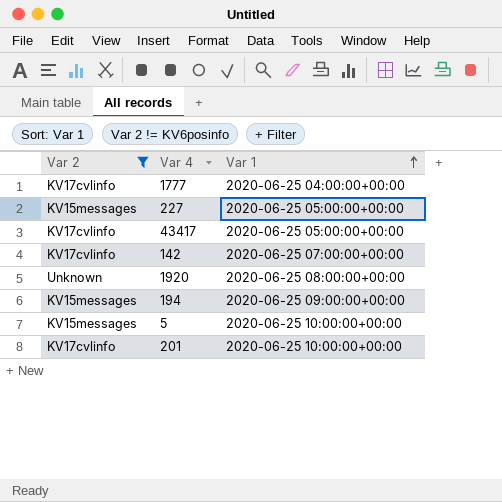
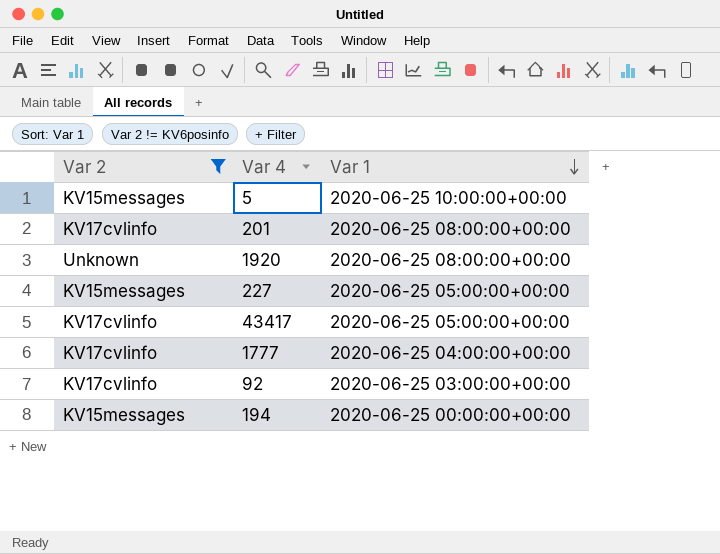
row order: Var 1 ascending -> Var 1 descending
row 142: KV17cvlinfo | 2020-06-25 07:00:00+00:00 -> none
201 | Var 1: 2020-06-25 10:00:00+00:00 -> 2020-06-25 08:00:00+00:00
row 92: none -> KV17cvlinfo | 2020-06-25 03:00:00+00:00
194 | Var 1: 2020-06-25 09:00:00+00:00 -> 2020-06-25 00:00:00+00:00

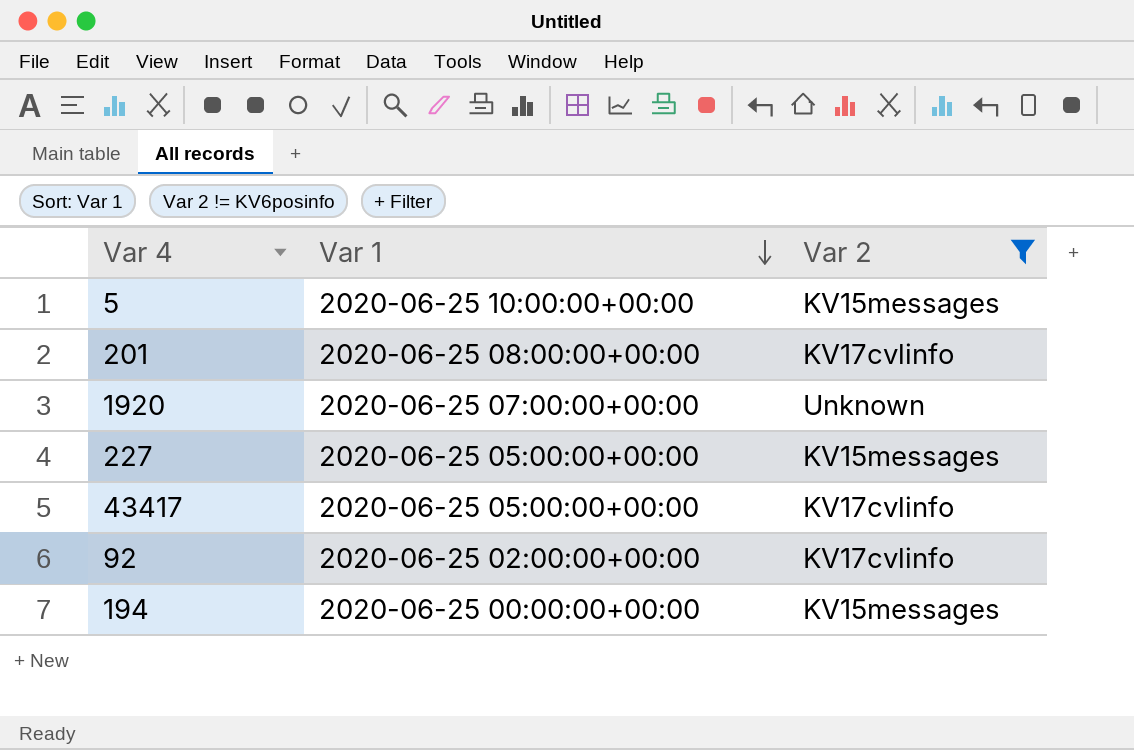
column Var 2 | position: 1 -> 3
row 1777: KV17cvlinfo | 2020-06-25 04:00:00+00:00 -> none
1920 | Var 1: 2020-06-25 08:00:00+00:00 -> 2020-06-25 07:00:00+00:00
92 | Var 1: 2020-06-25 03:00:00+00:00 -> 2020-06-25 02:00:00+00:00

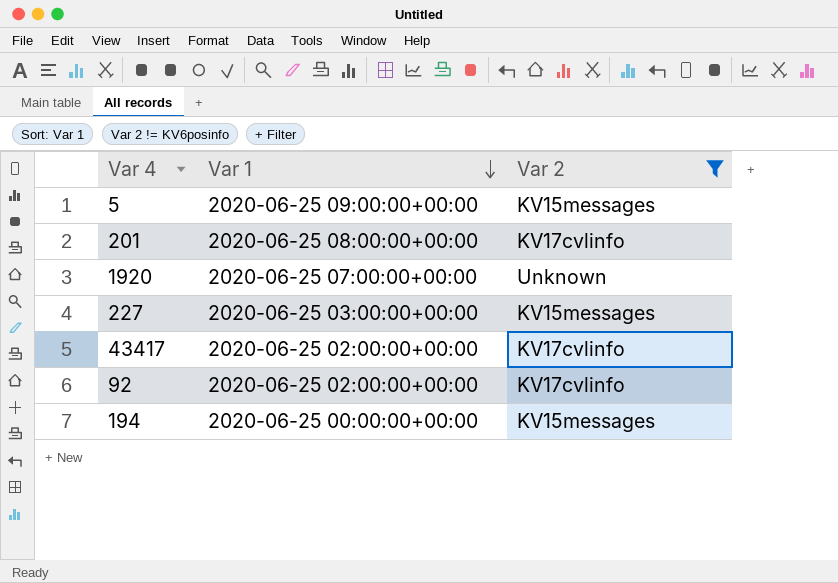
5 | Var 1: 2020-06-25 10:00:00+00:00 -> 2020-06-25 09:00:00+00:00
227 | Var 1: 2020-06-25 05:00:00+00:00 -> 2020-06-25 03:00:00+00:00
43417 | Var 1: 2020-06-25 05:00:00+00:00 -> 2020-06-25 02:00:00+00:00

